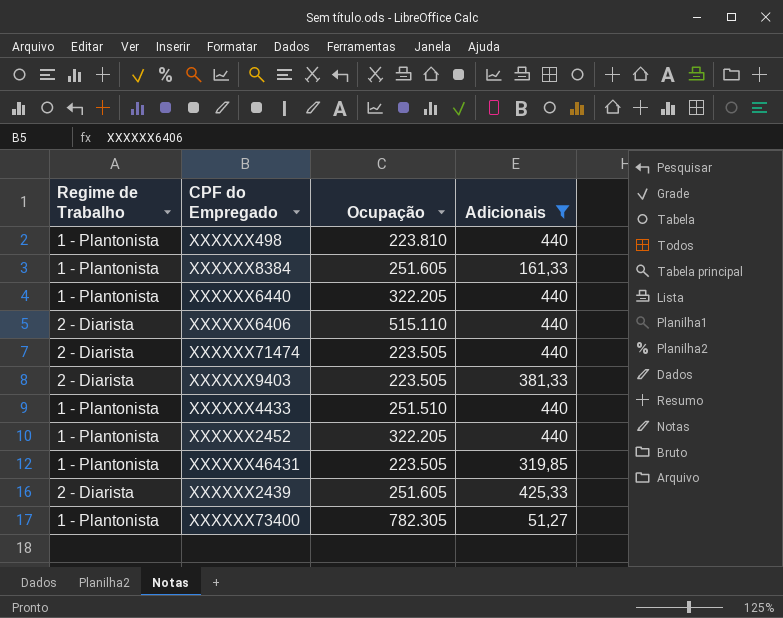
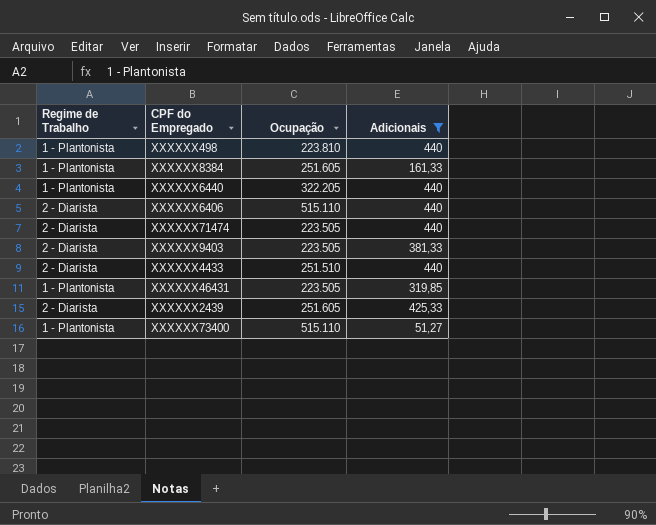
row XXXXXX2452: 1 - Plantonista | 322.205 | 440 -> none
XXXXXX4433 | Regime de Trabalho: 1 - Plantonista -> 2 - Diarista
XXXXXX73400 | Ocupação: 782.305 -> 515.110

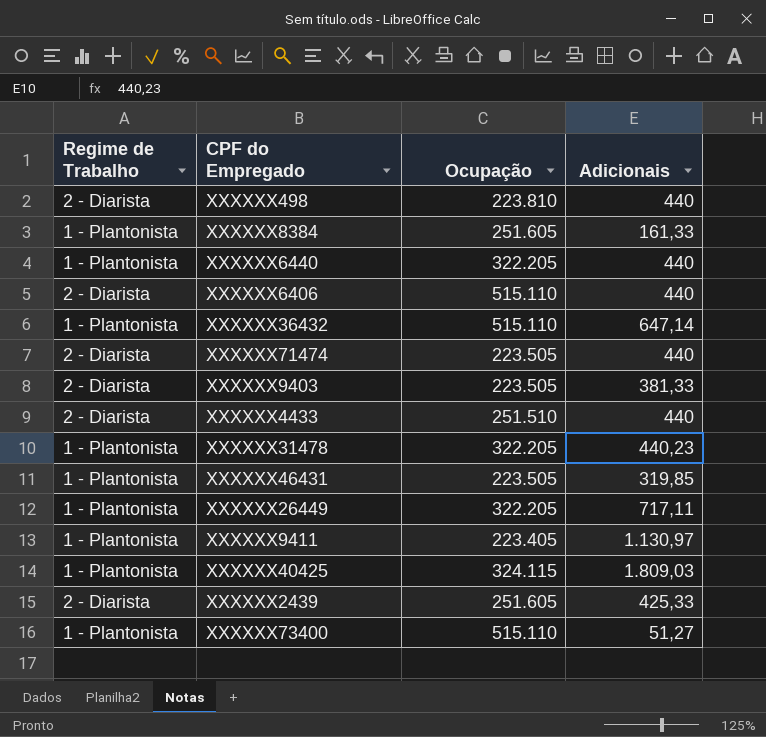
filter: Adicionais <= 440 -> none
XXXXXX498 | Regime de Trabalho: 1 - Plantonista -> 2 - Diarista

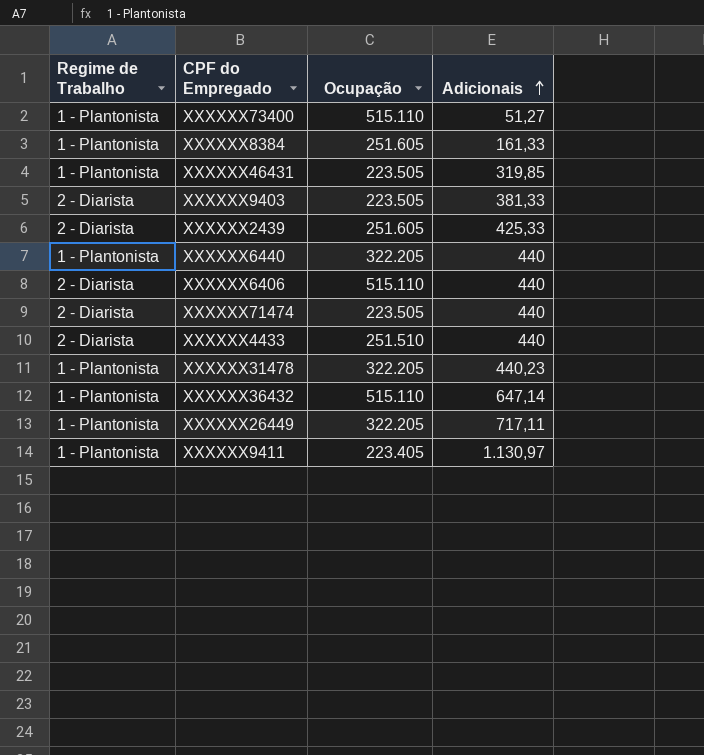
row order: none -> Adicionais ascending
row XXXXXX498: 2 - Diarista | 223.810 | 440 -> none
row XXXXXX40425: 1 - Plantonista | 324.115 | 1.809,03 -> none

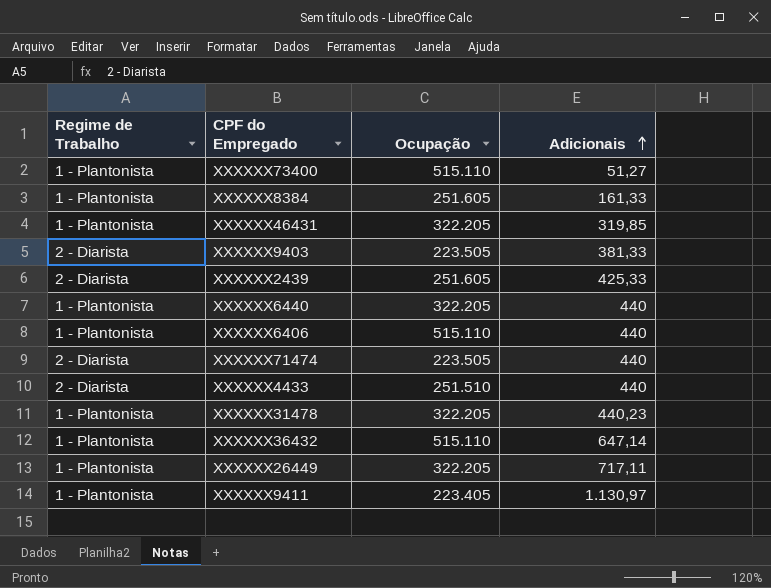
XXXXXX46431 | Ocupação: 223.505 -> 322.205
XXXXXX6406 | Regime de Trabalho: 2 - Diarista -> 1 - Plantonista

